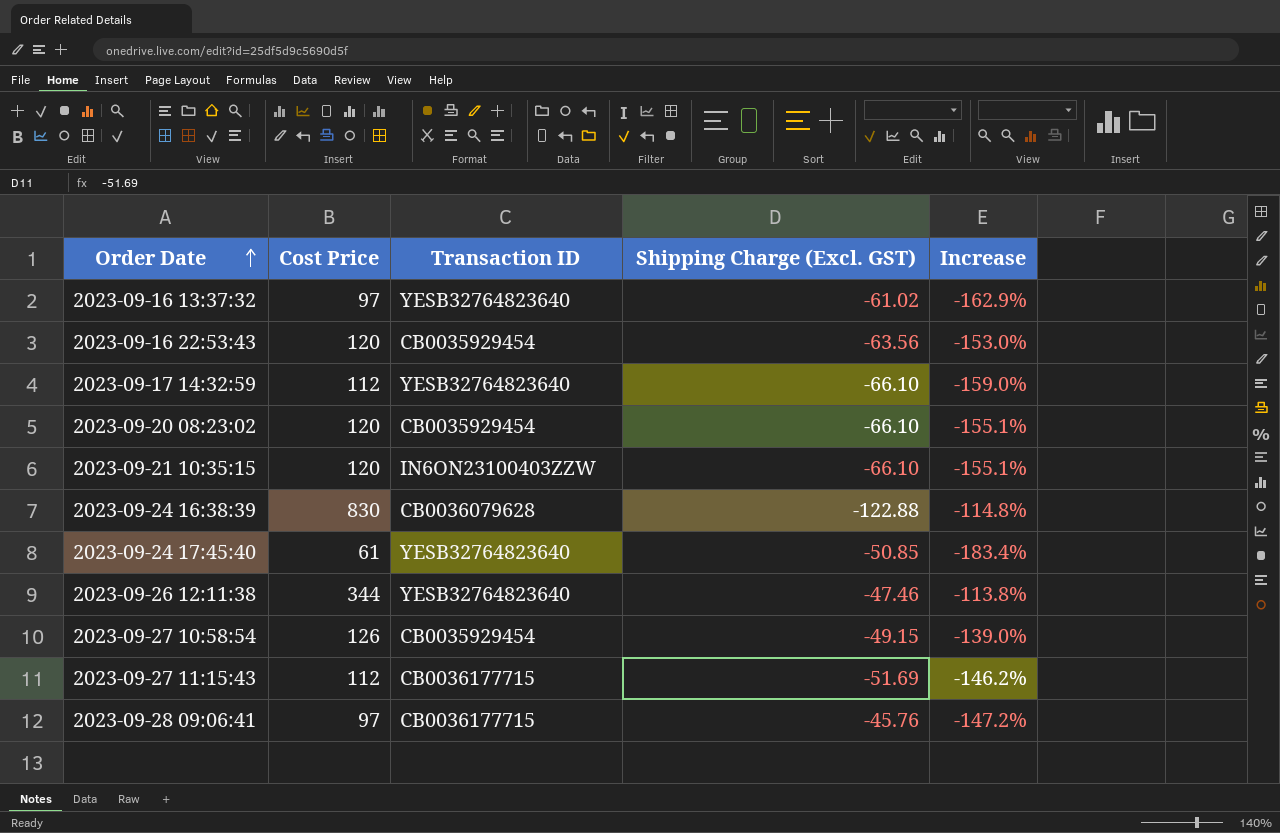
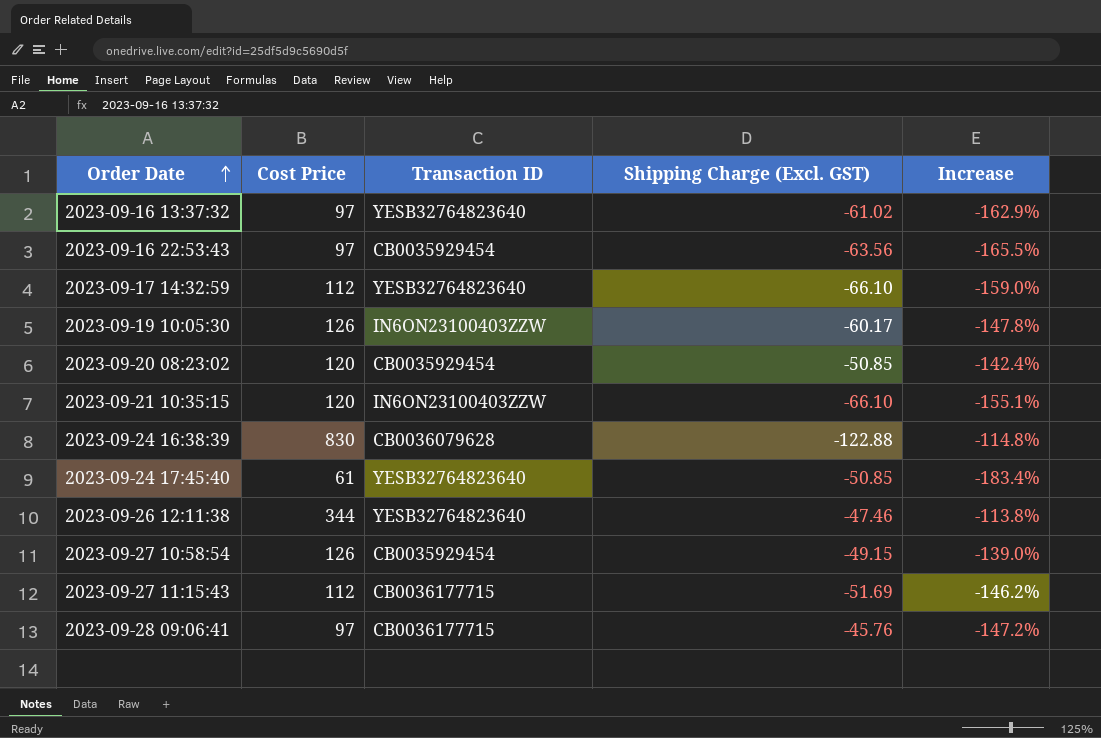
2023-09-16 22:53:43 | Cost Price: 120 -> 97
2023-09-16 22:53:43 | Increase: -153.0% -> -165.5%
row 2023-09-19 10:05:30: none -> 126 | IN6ON23100403ZZW | -60.17 | -147.8%
2023-09-20 08:23:02 | Shipping Charge (Excl. GST): -66.10 -> -50.85
2023-09-20 08:23:02 | Increase: -155.1% -> -142.4%

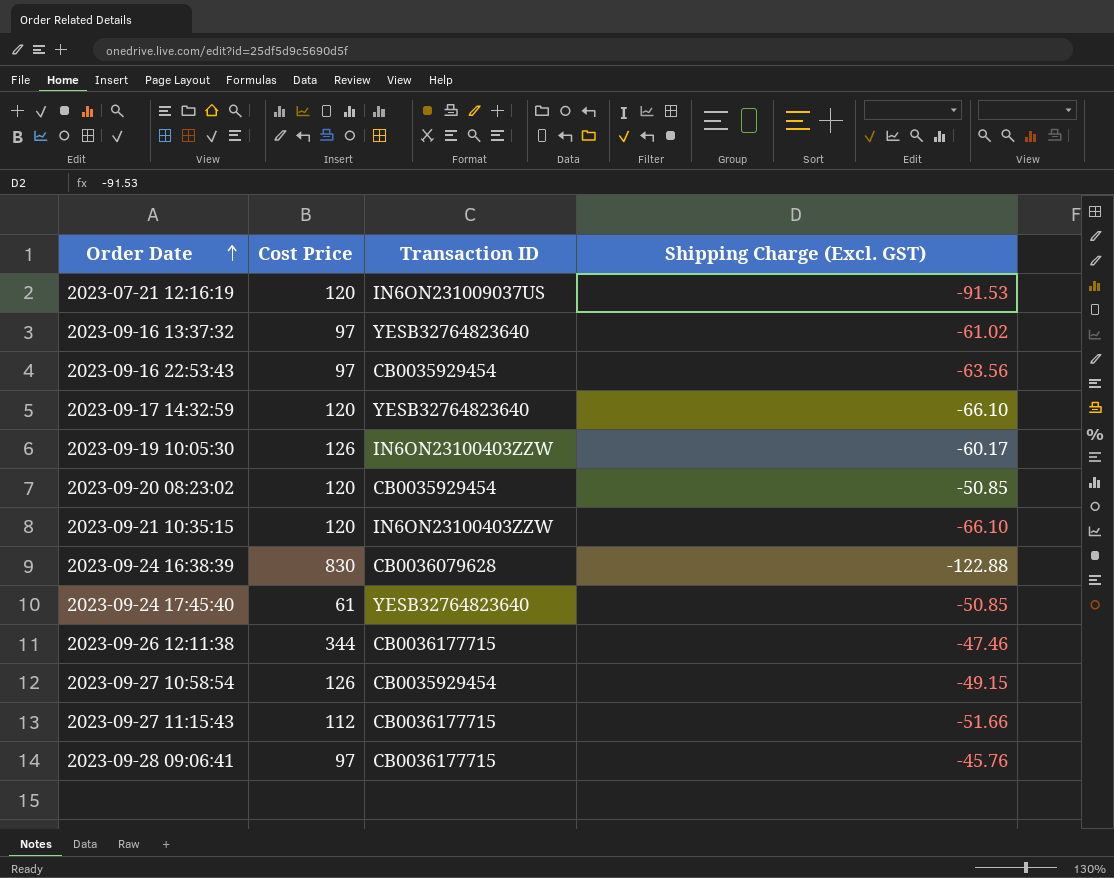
column Increase | formula: ([Shipping Charge (Excl. GST)] - [Cost Price]) / [Cost Price] -> none
row 2023-07-21 12:16:19: none -> 120 | IN6ON231009037US | -91.53
2023-09-17 14:32:59 | Cost Price: 112 -> 120
2023-09-26 12:11:38 | Transaction ID: YESB32764823640 -> CB0036177715
2023-09-27 11:15:43 | Shipping Charge (Excl. GST): -51.69 -> -51.66

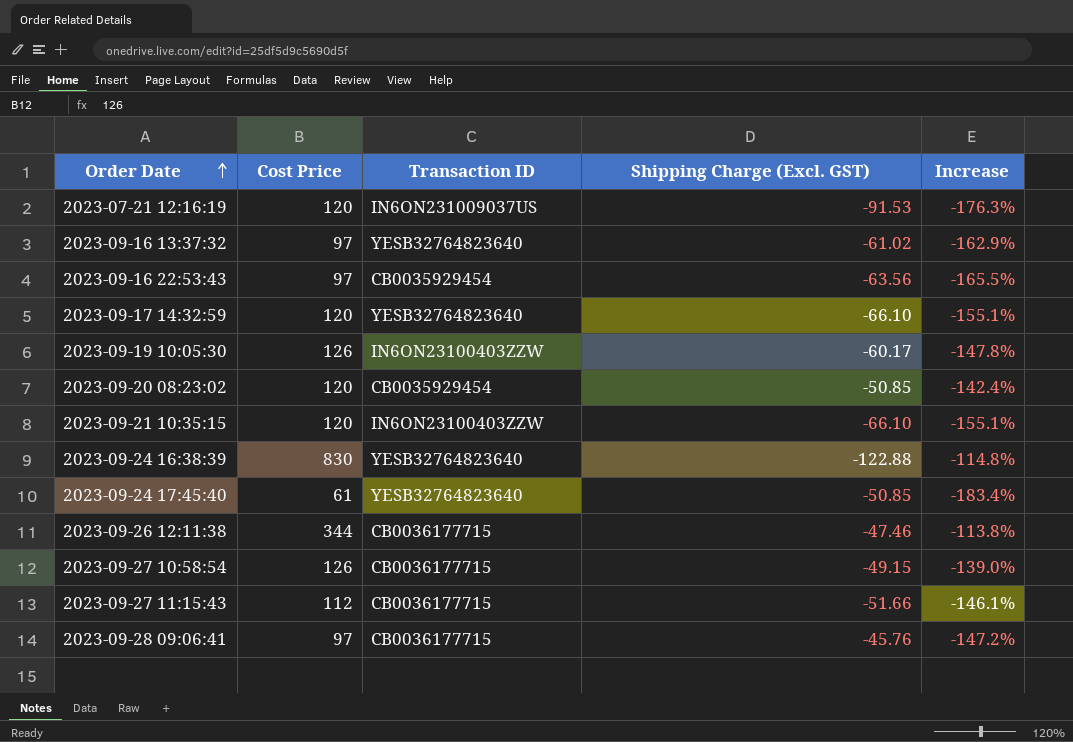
column Increase | formula: none -> ([Shipping Charge (Excl. GST)] - [Cost Price]) / [Cost Price]
2023-09-24 16:38:39 | Transaction ID: CB0036079628 -> YESB32764823640
2023-09-27 10:58:54 | Transaction ID: CB0035929454 -> CB0036177715

